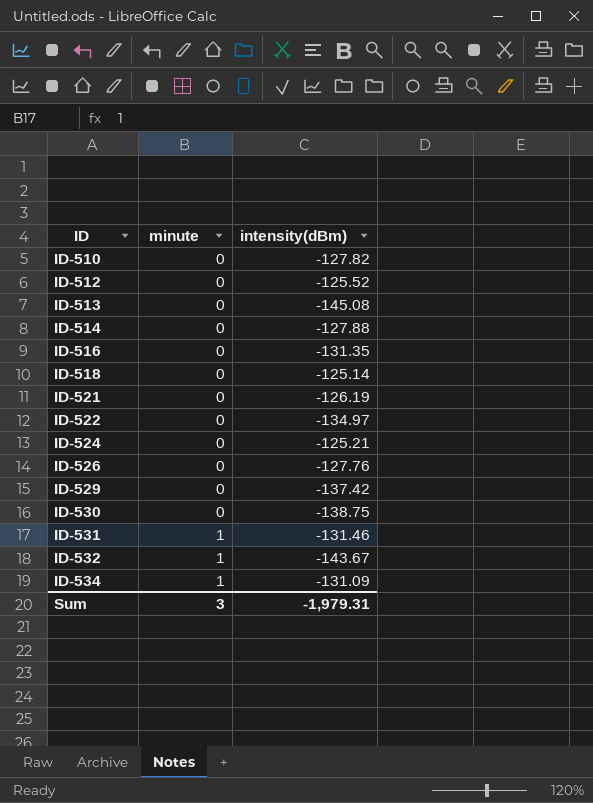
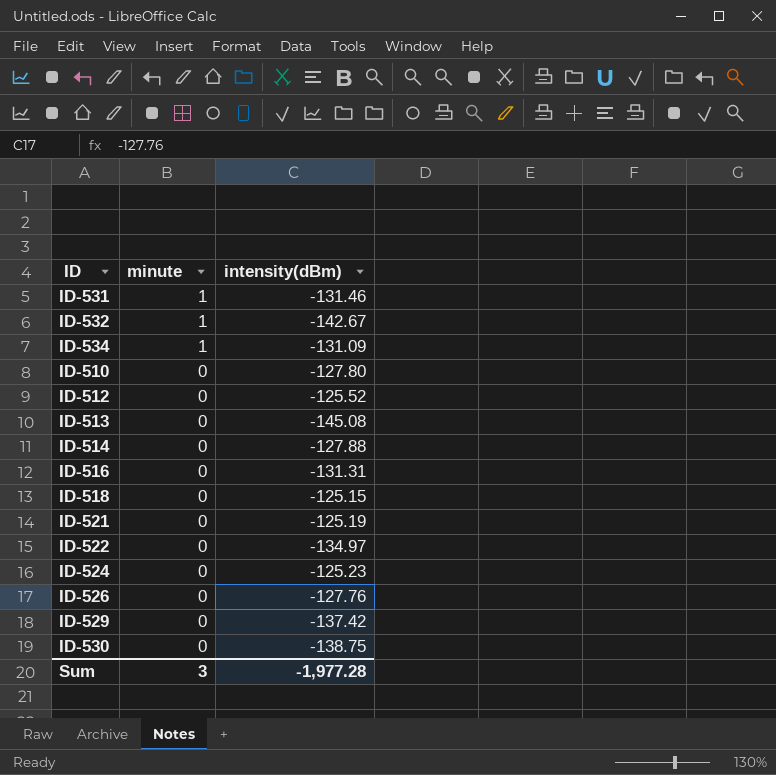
row order: ID ascending -> minute descending
ID-532 | intensity(dBm): -143.67 -> -142.67
ID-510 | intensity(dBm): -127.82 -> -127.80
ID-516 | intensity(dBm): -131.35 -> -131.31
ID-518 | intensity(dBm): -125.14 -> -125.15
ID-521 | intensity(dBm): -126.19 -> -125.19
ID-524 | intensity(dBm): -125.21 -> -125.23
Sum | intensity(dBm): -1,979.31 -> -1,977.28

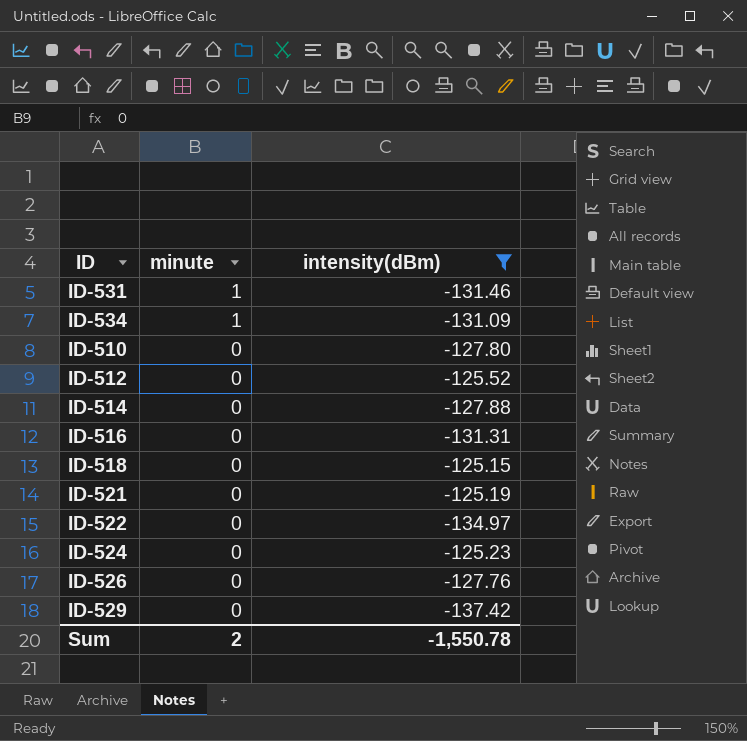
filter: none -> intensity(dBm) >= -137.42
Sum | minute: 3 -> 2
Sum | intensity(dBm): -1,977.28 -> -1,550.78

